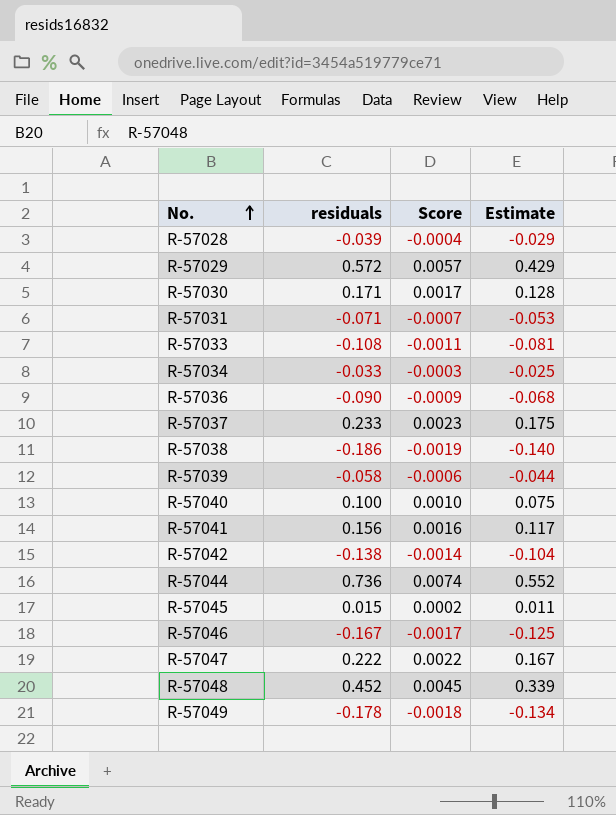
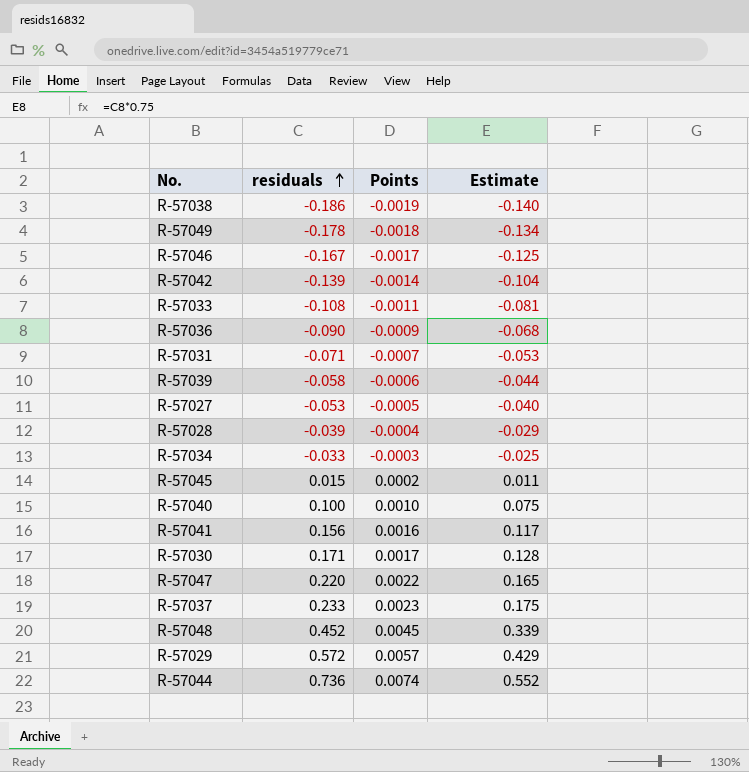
row order: No. ascending -> residuals ascending
column name: Score -> Points
R-57042 | residuals: -0.138 -> -0.139
row R-57027: none -> -0.053 | -0.0005 | -0.040
R-57047 | residuals: 0.222 -> 0.220
R-57047 | Estimate: 0.167 -> 0.165

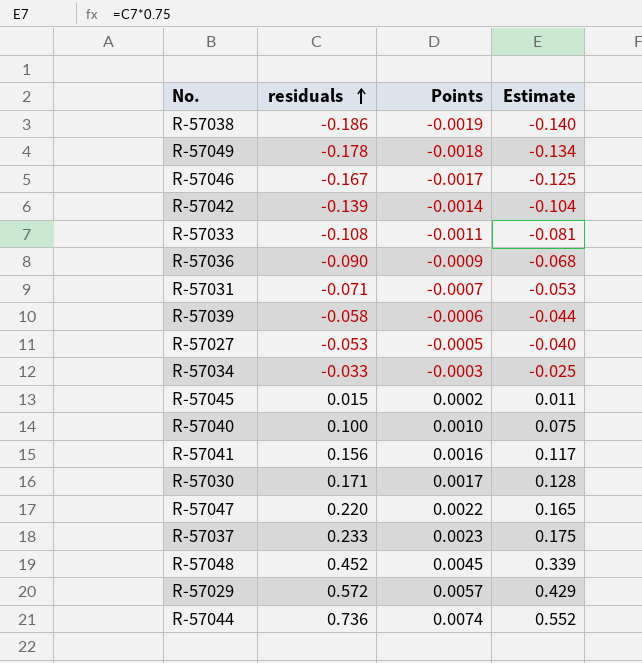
row R-57028: -0.039 | -0.0004 | -0.029 -> none

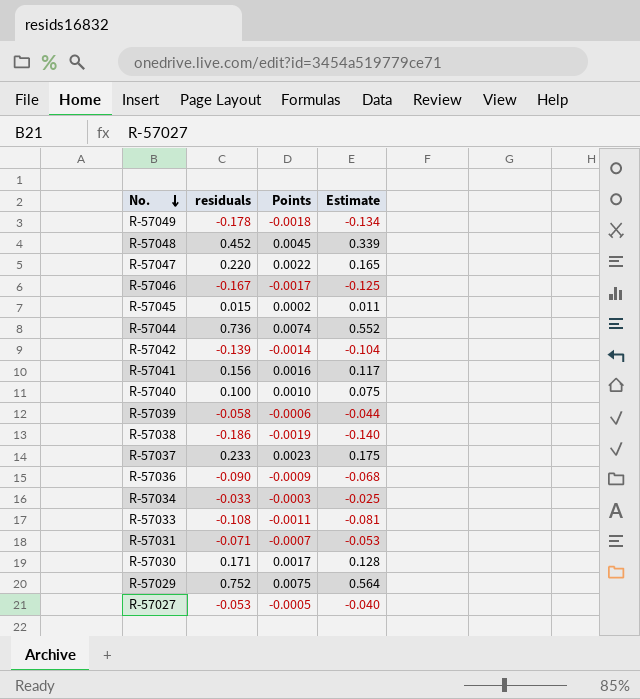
row order: residuals ascending -> No. descending
R-57029 | residuals: 0.572 -> 0.752
R-57029 | Points: 0.0057 -> 0.0075
R-57029 | Estimate: 0.429 -> 0.564

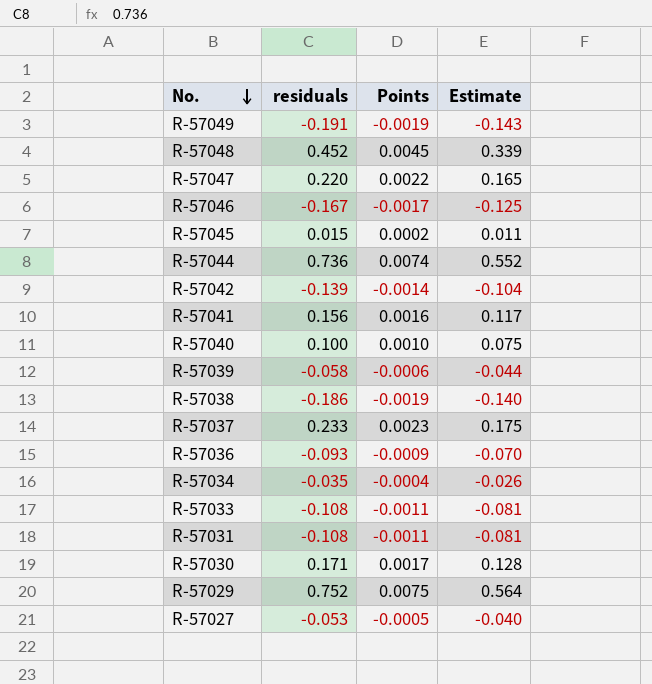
R-57049 | residuals: -0.178 -> -0.191
R-57049 | Points: -0.0018 -> -0.0019
R-57049 | Estimate: -0.134 -> -0.143
R-57036 | residuals: -0.090 -> -0.093
R-57036 | Estimate: -0.068 -> -0.070
R-57034 | residuals: -0.033 -> -0.035
R-57034 | Points: -0.0003 -> -0.0004
R-57034 | Estimate: -0.025 -> -0.026
R-57031 | residuals: -0.071 -> -0.108
R-57031 | Points: -0.0007 -> -0.0011
R-57031 | Estimate: -0.053 -> -0.081

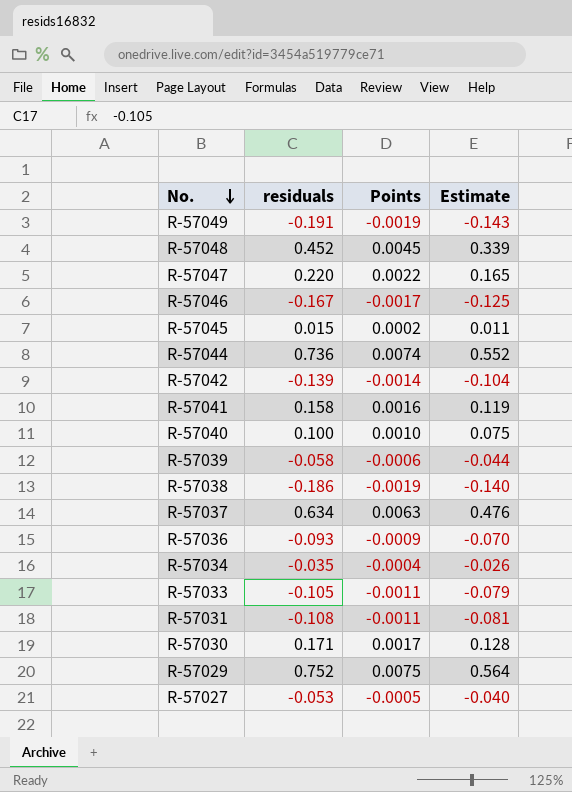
R-57041 | residuals: 0.156 -> 0.158
R-57041 | Estimate: 0.117 -> 0.119
R-57037 | residuals: 0.233 -> 0.634
R-57037 | Points: 0.0023 -> 0.0063
R-57037 | Estimate: 0.175 -> 0.476
R-57033 | residuals: -0.108 -> -0.105
R-57033 | Estimate: -0.081 -> -0.079

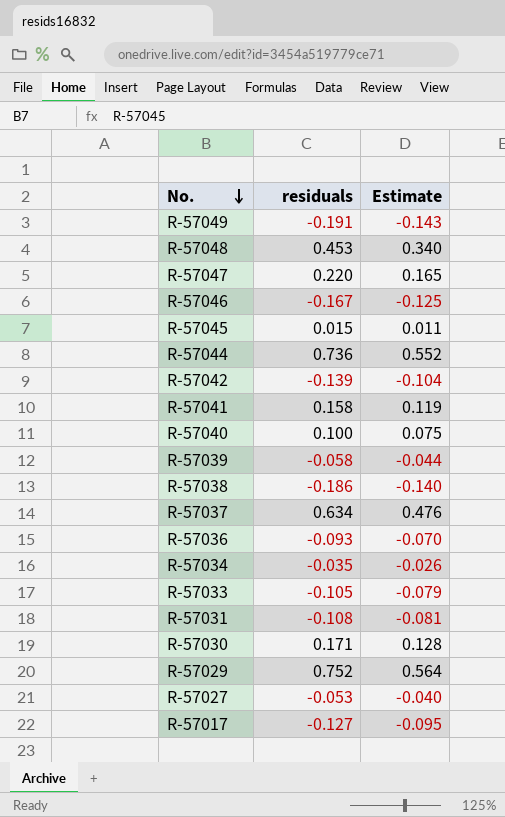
column Points | formula: [residuals] * 0.01 -> none
R-57048 | residuals: 0.452 -> 0.453
R-57048 | Estimate: 0.339 -> 0.340
row R-57017: none -> -0.127 | -0.095

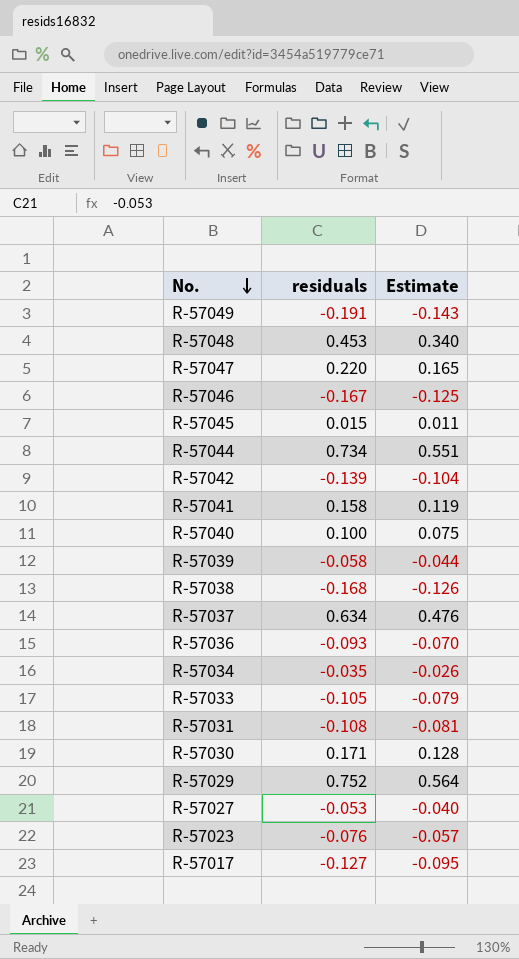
R-57044 | residuals: 0.736 -> 0.734
R-57044 | Estimate: 0.552 -> 0.551
R-57038 | residuals: -0.186 -> -0.168
R-57038 | Estimate: -0.140 -> -0.126
row R-57023: none -> -0.076 | -0.057

